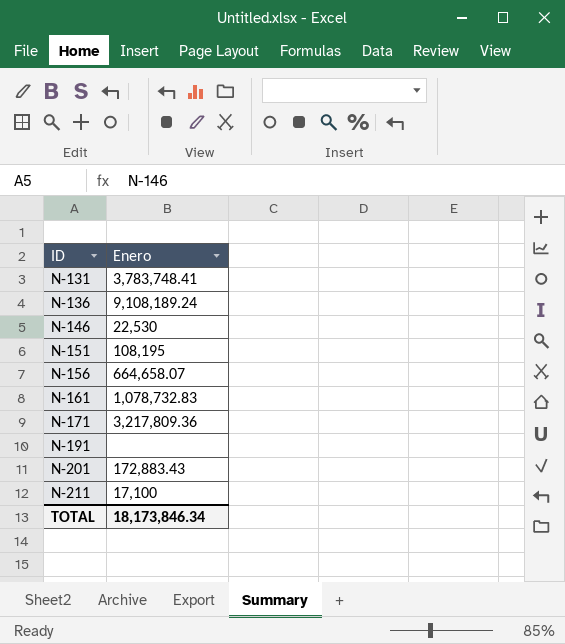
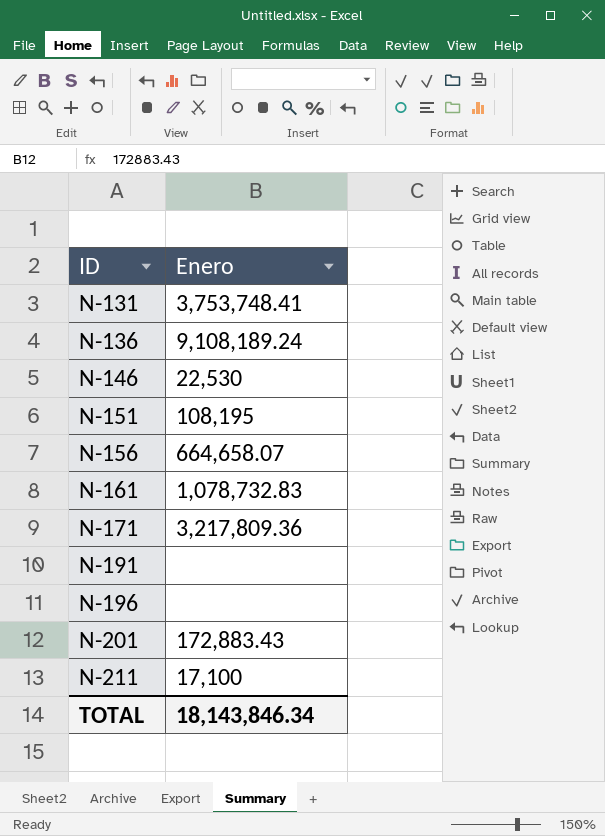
N-131 | Enero: 3,783,748.41 -> 3,753,748.41
row N-196: none -> none
TOTAL | Enero: 18,173,846.34 -> 18,143,846.34

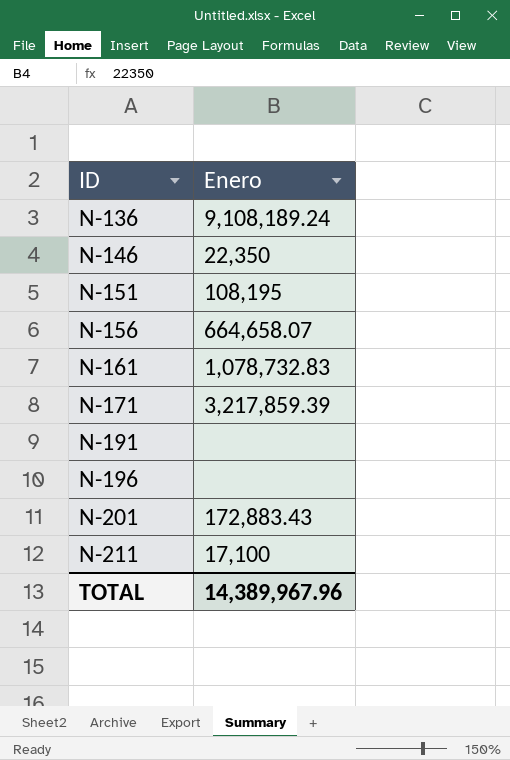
row N-131: 3,753,748.41 -> none
N-146 | Enero: 22,530 -> 22,350
N-171 | Enero: 3,217,809.36 -> 3,217,859.39
TOTAL | Enero: 18,143,846.34 -> 14,389,967.96

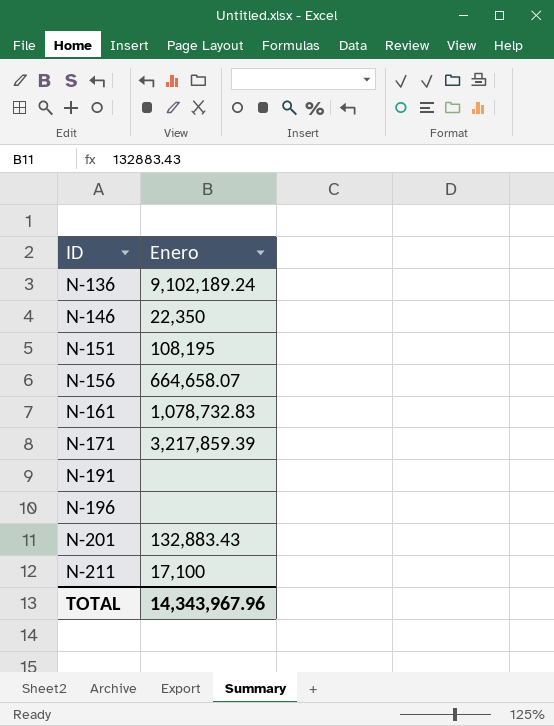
N-136 | Enero: 9,108,189.24 -> 9,102,189.24
N-201 | Enero: 172,883.43 -> 132,883.43
TOTAL | Enero: 14,389,967.96 -> 14,343,967.96

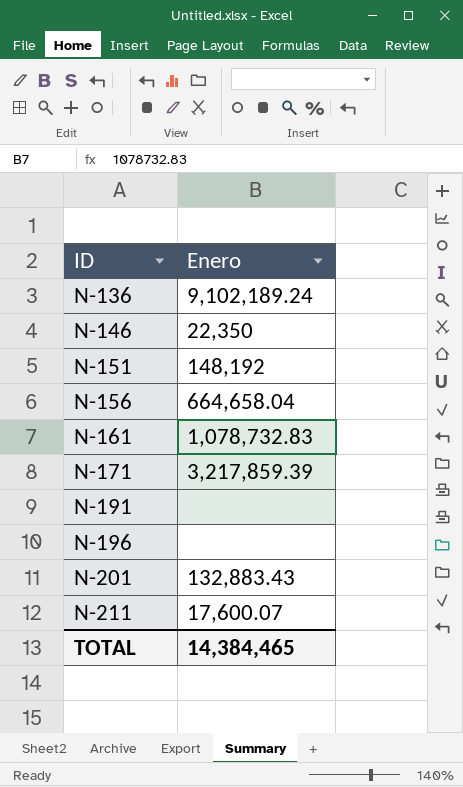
N-151 | Enero: 108,195 -> 148,192
N-156 | Enero: 664,658.07 -> 664,658.04
N-211 | Enero: 17,100 -> 17,600.07
TOTAL | Enero: 14,343,967.96 -> 14,384,465

